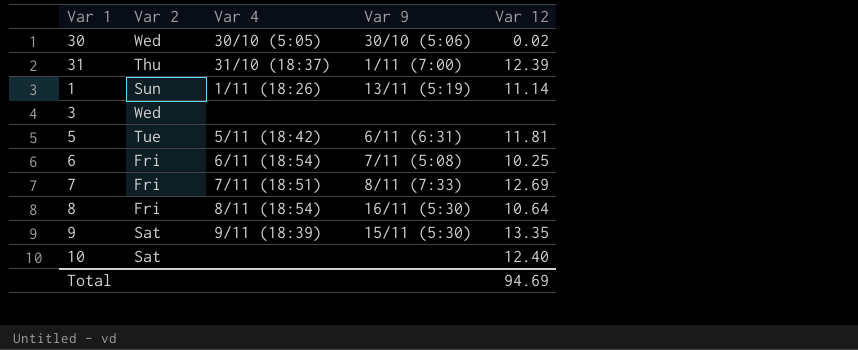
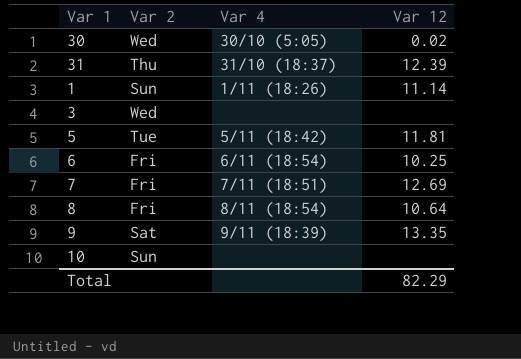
column Var 9 | position: 4 -> none
10 | Var 2: Sat -> Sun
10 | Var 12: 12.40 -> none
Total | Var 12: 94.69 -> 82.29

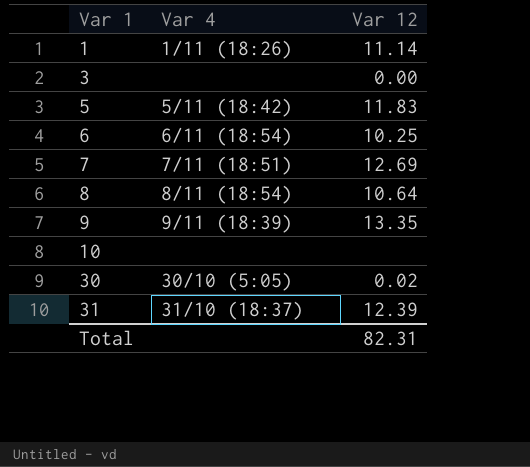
row order: none -> Var 1 ascending
column Var 2 | position: 2 -> none
3 | Var 12: none -> 0.00
5 | Var 12: 11.81 -> 11.83
Total | Var 12: 82.29 -> 82.31

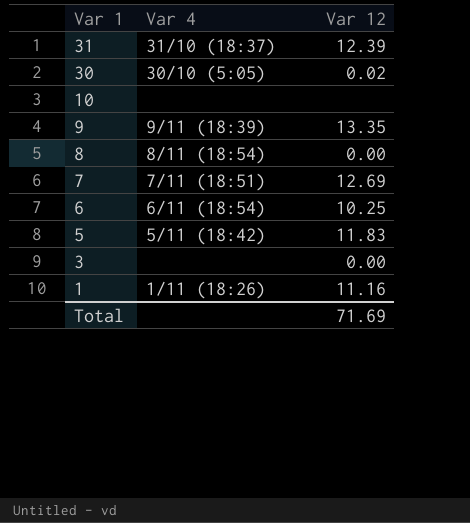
row order: Var 1 ascending -> Var 1 descending
8 | Var 12: 10.64 -> 0.00
1 | Var 12: 11.14 -> 11.16
Total | Var 12: 82.31 -> 71.69

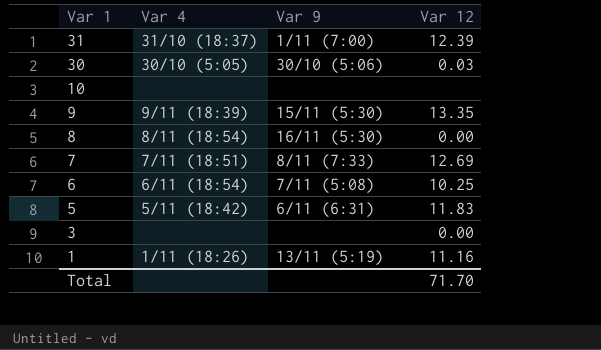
column Var 9 | position: none -> 3
30 | Var 12: 0.02 -> 0.03
Total | Var 12: 71.69 -> 71.70

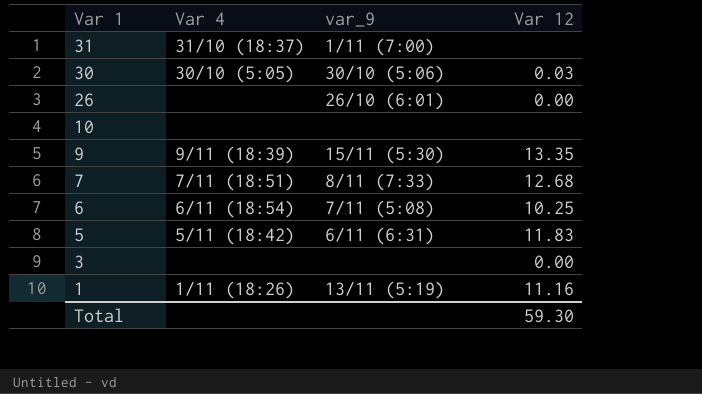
column name: Var 9 -> var_9
row 8: 8/11 (18:54) | 16/11 (5:30) | 0.00 -> none
31 | Var 12: 12.39 -> none
row 26: none -> none | 26/10 (6:01) | 0.00
7 | Var 12: 12.69 -> 12.68
Total | Var 12: 71.70 -> 59.30

